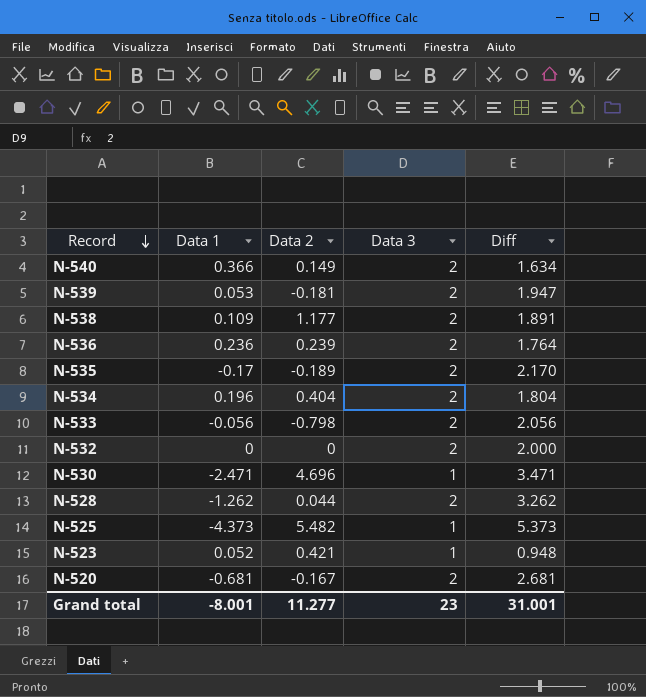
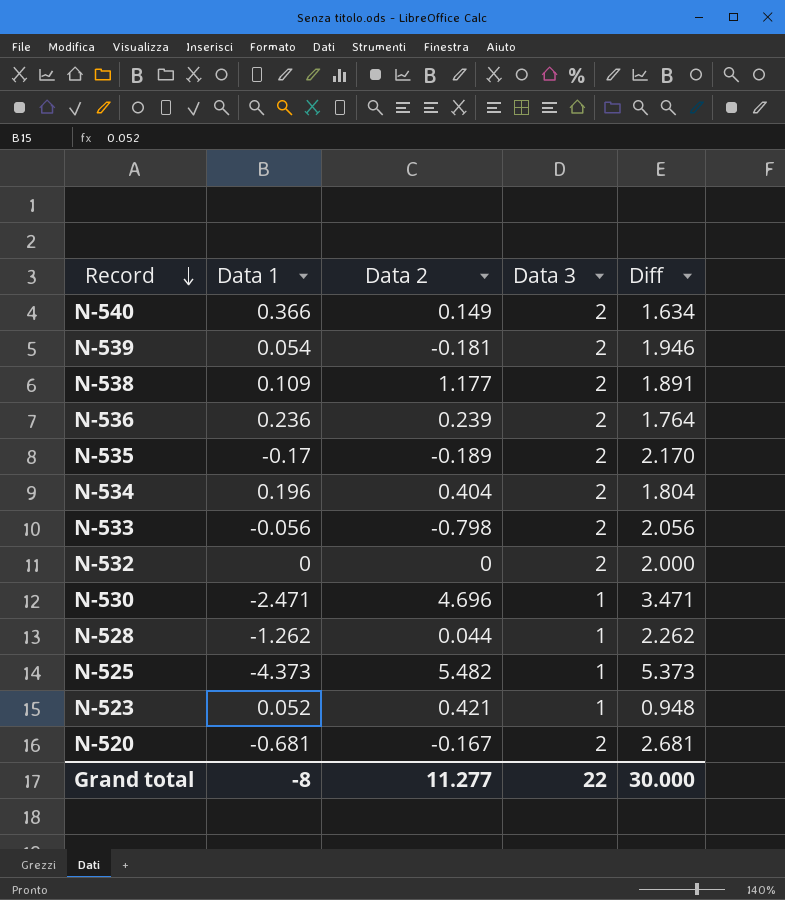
N-539 | Data 1: 0.053 -> 0.054
N-539 | Diff: 1.947 -> 1.946
N-528 | Data 3: 2 -> 1
N-528 | Diff: 3.262 -> 2.262
Grand total | Data 1: -8.001 -> -8
Grand total | Data 3: 23 -> 22
Grand total | Diff: 31.001 -> 30.000

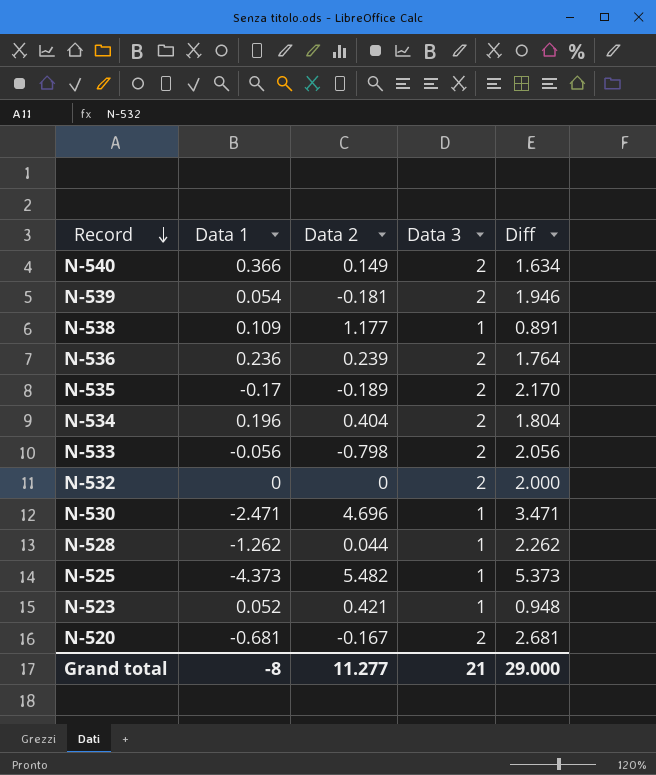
N-538 | Data 3: 2 -> 1
N-538 | Diff: 1.891 -> 0.891
Grand total | Data 3: 22 -> 21
Grand total | Diff: 30.000 -> 29.000

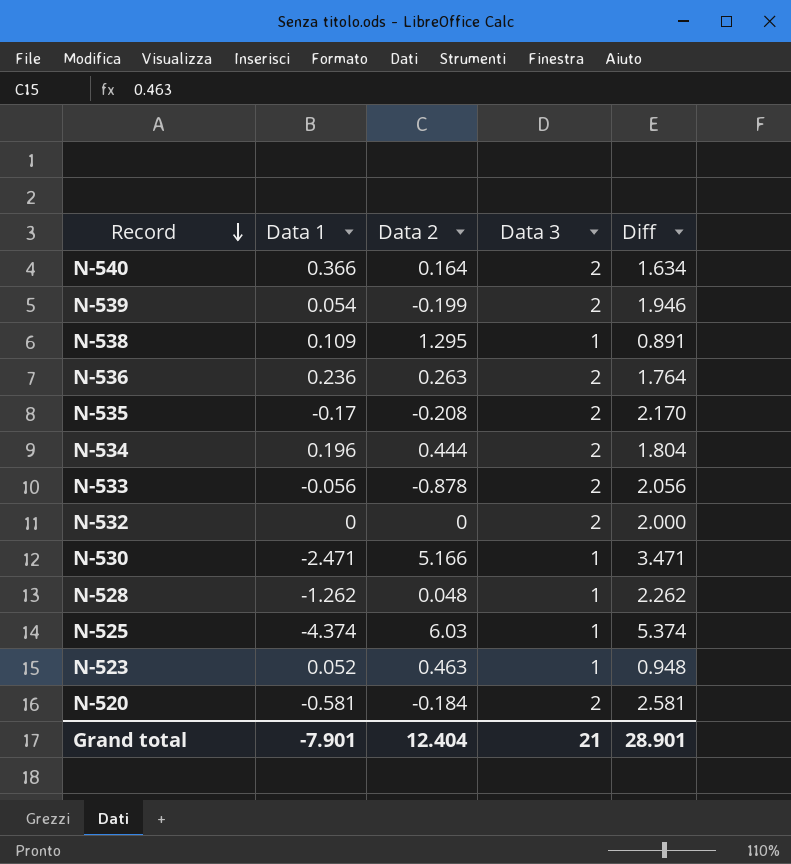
N-540 | Data 2: 0.149 -> 0.164
N-539 | Data 2: -0.181 -> -0.199
N-538 | Data 2: 1.177 -> 1.295
N-536 | Data 2: 0.239 -> 0.263
N-535 | Data 2: -0.189 -> -0.208
N-534 | Data 2: 0.404 -> 0.444
N-533 | Data 2: -0.798 -> -0.878
N-530 | Data 2: 4.696 -> 5.166
N-528 | Data 2: 0.044 -> 0.048
N-525 | Data 1: -4.373 -> -4.374
N-525 | Data 2: 5.482 -> 6.03
N-525 | Diff: 5.373 -> 5.374
N-523 | Data 2: 0.421 -> 0.463
N-520 | Data 1: -0.681 -> -0.581
N-520 | Data 2: -0.167 -> -0.184
N-520 | Diff: 2.681 -> 2.581
Grand total | Data 1: -8 -> -7.901
Grand total | Data 2: 11.277 -> 12.404
Grand total | Diff: 29.000 -> 28.901

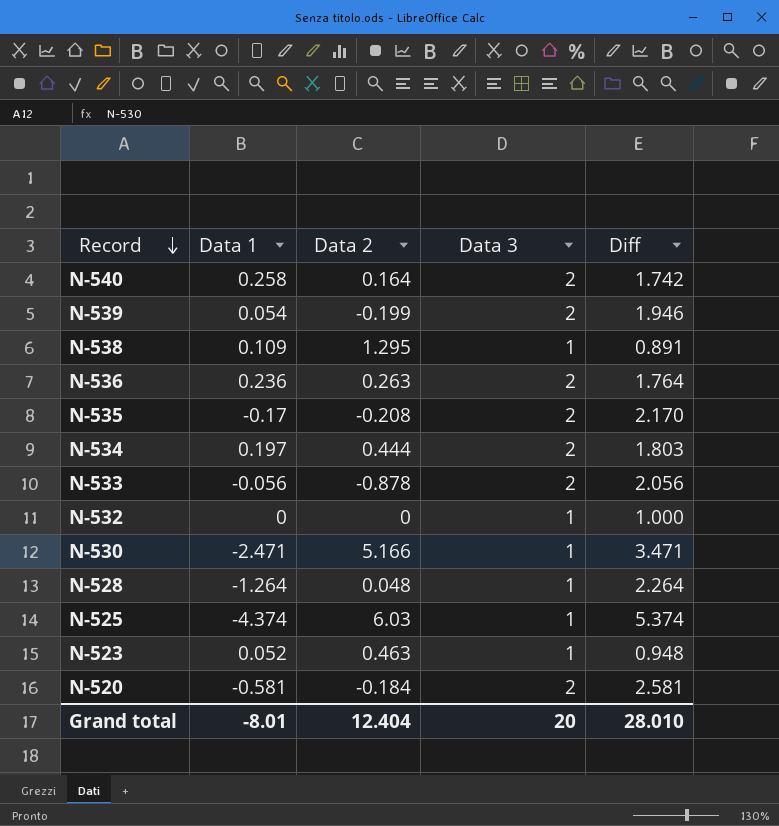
N-540 | Data 1: 0.366 -> 0.258
N-540 | Diff: 1.634 -> 1.742
N-534 | Data 1: 0.196 -> 0.197
N-534 | Diff: 1.804 -> 1.803
N-532 | Data 3: 2 -> 1
N-532 | Diff: 2.000 -> 1.000
N-528 | Data 1: -1.262 -> -1.264
N-528 | Diff: 2.262 -> 2.264
Grand total | Data 1: -7.901 -> -8.01
Grand total | Data 3: 21 -> 20
Grand total | Diff: 28.901 -> 28.010

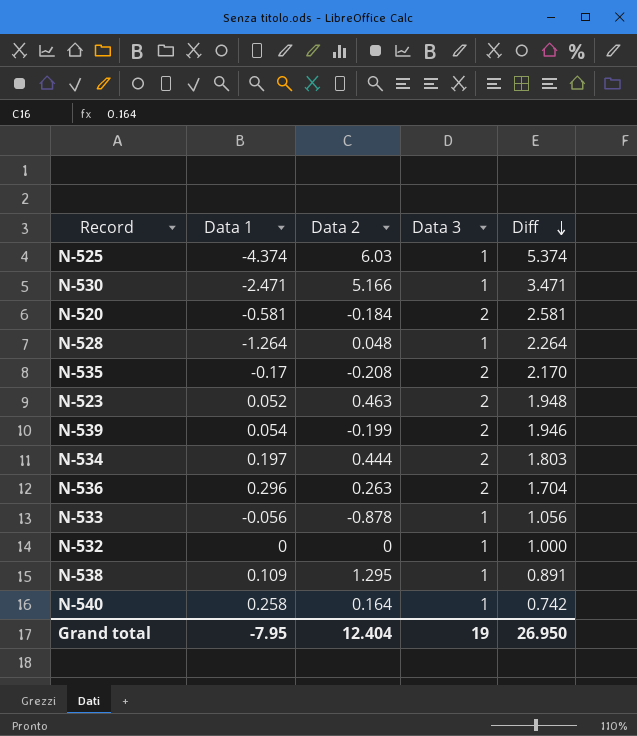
row order: Record descending -> Diff descending
N-523 | Data 3: 1 -> 2
N-523 | Diff: 0.948 -> 1.948
N-536 | Data 1: 0.236 -> 0.296
N-536 | Diff: 1.764 -> 1.704
N-533 | Data 3: 2 -> 1
N-533 | Diff: 2.056 -> 1.056
N-540 | Data 3: 2 -> 1
N-540 | Diff: 1.742 -> 0.742
Grand total | Data 1: -8.01 -> -7.95
Grand total | Data 3: 20 -> 19
Grand total | Diff: 28.010 -> 26.950

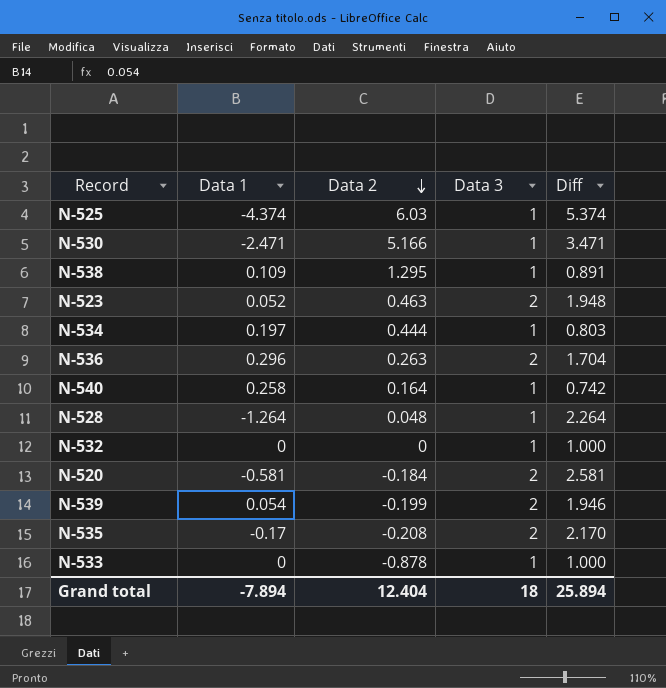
row order: Diff descending -> Data 2 descending
N-534 | Data 3: 2 -> 1
N-534 | Diff: 1.803 -> 0.803
N-533 | Data 1: -0.056 -> 0
N-533 | Diff: 1.056 -> 1.000
Grand total | Data 1: -7.95 -> -7.894
Grand total | Data 3: 19 -> 18
Grand total | Diff: 26.950 -> 25.894

